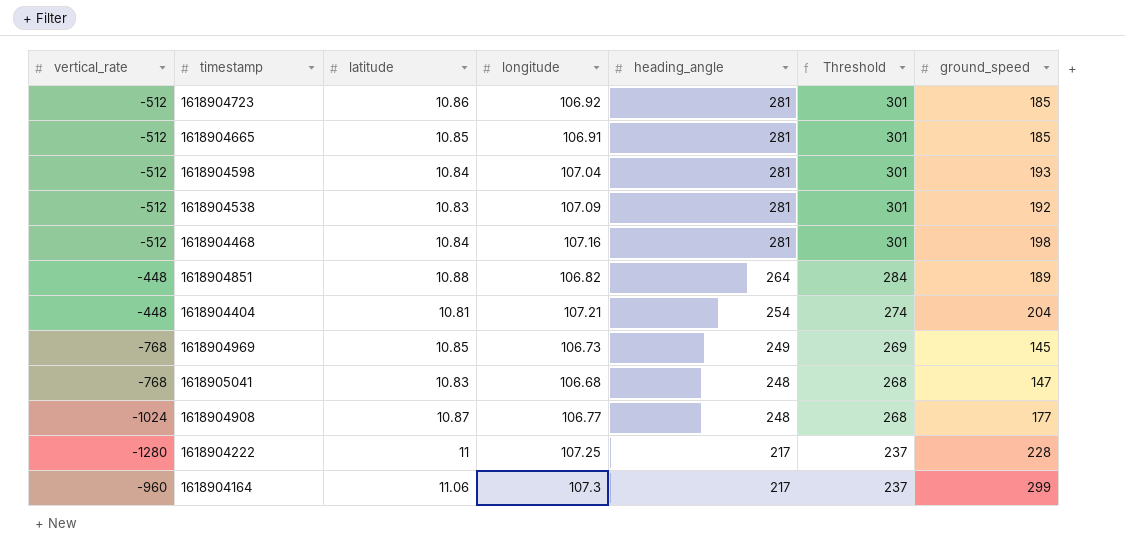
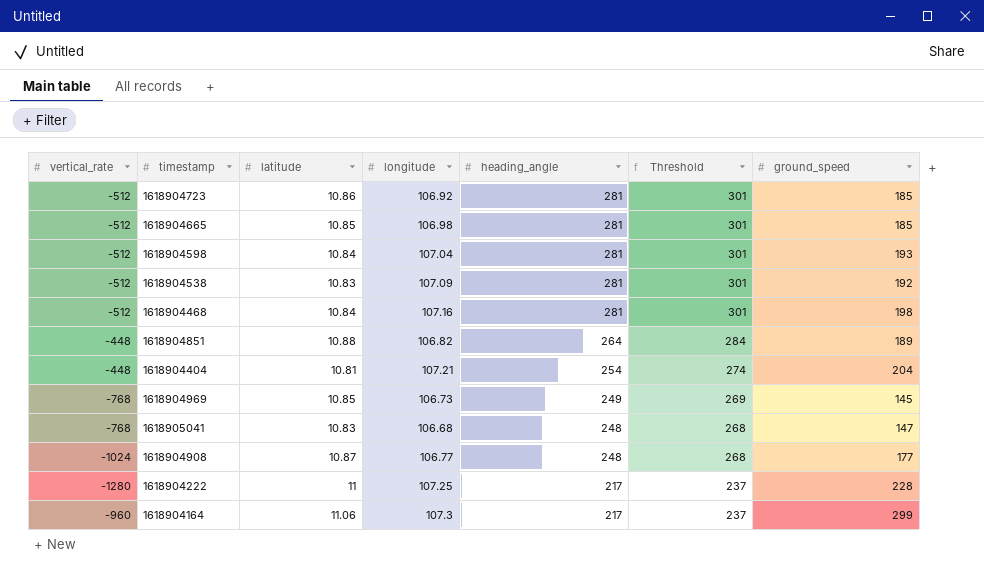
1618904665 | longitude: 106.91 -> 106.98

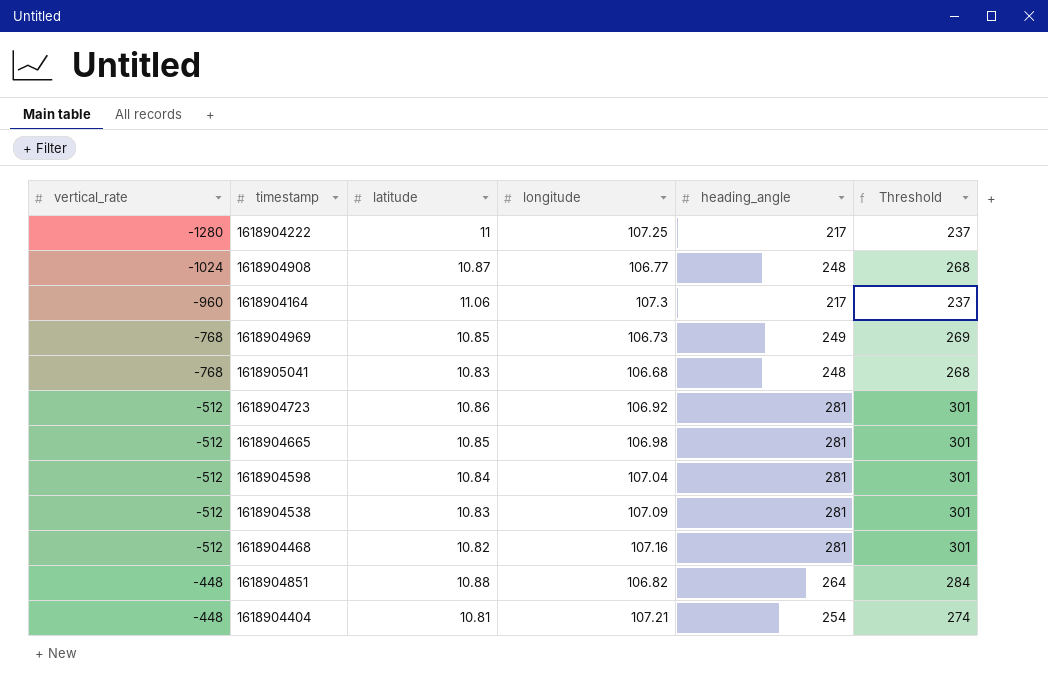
row order: heading_angle descending -> vertical_rate ascending
column ground_speed | position: 7 -> none
1618904468 | latitude: 10.84 -> 10.82

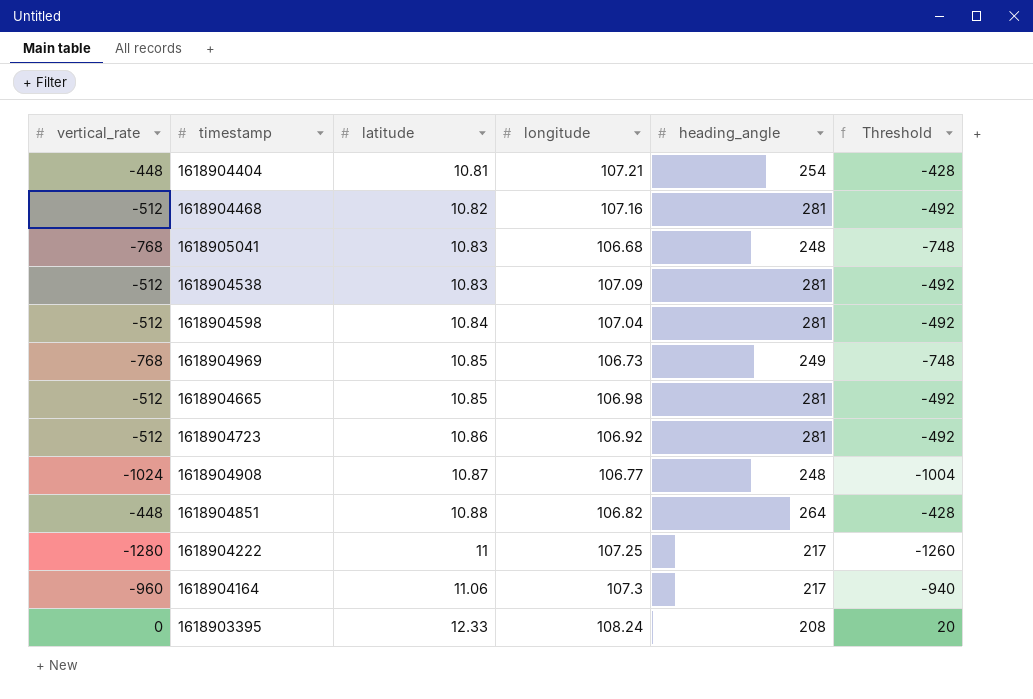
row order: vertical_rate ascending -> latitude ascending
column Threshold | formula: [heading_angle] + 20 -> [vertical_rate] + 20
row 1618903395: none -> 0 | 12.33 | 108.24 | 208 | 20

